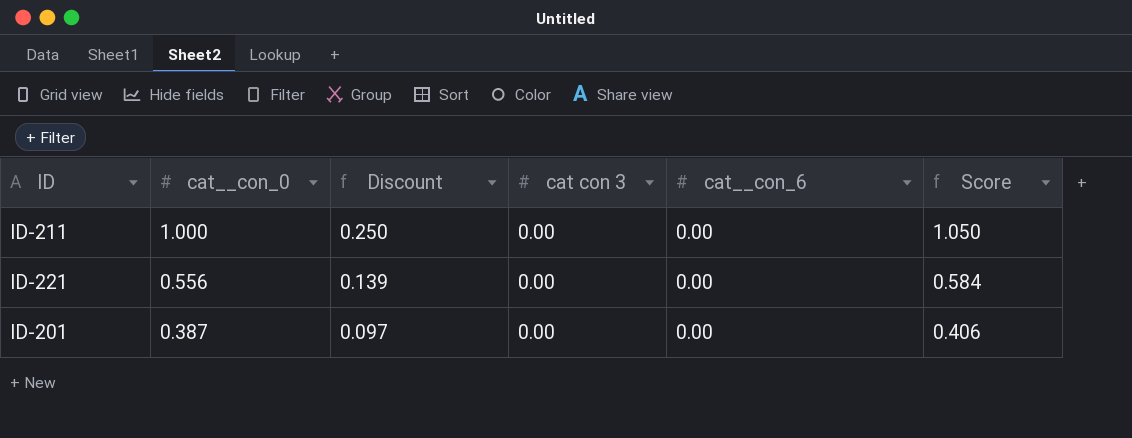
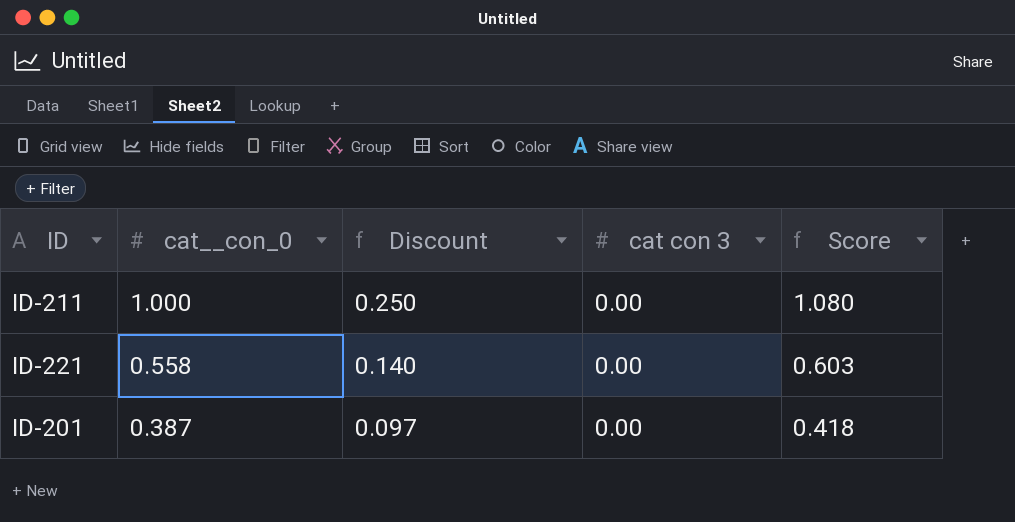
column cat__con_6 | position: 5 -> none
column Score | formula: [cat__con_0] * 1.05 -> [cat__con_0] * 1.08
ID-221 | cat__con_0: 0.556 -> 0.558
ID-221 | Discount: 0.139 -> 0.140

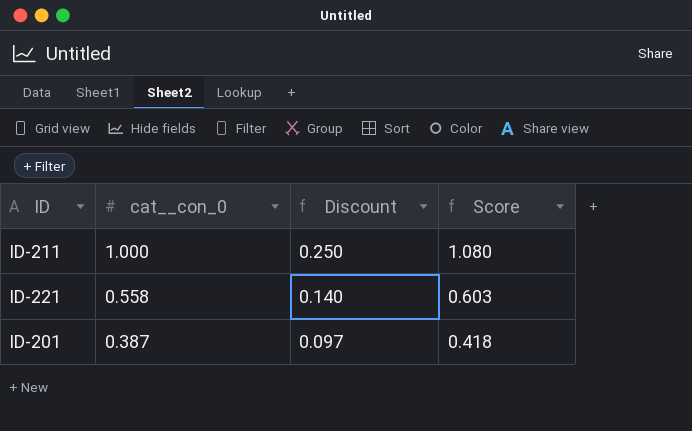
column cat con 3 | position: 4 -> none

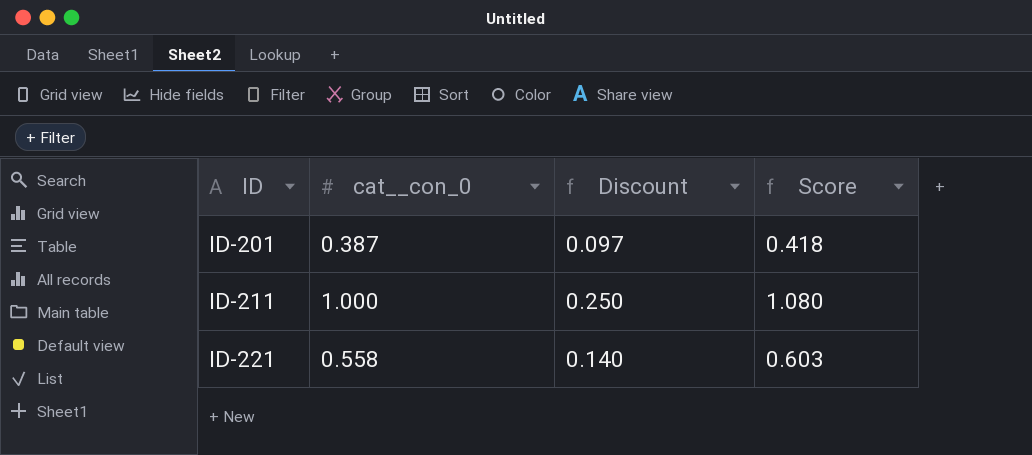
row order: cat__con_0 descending -> ID ascending

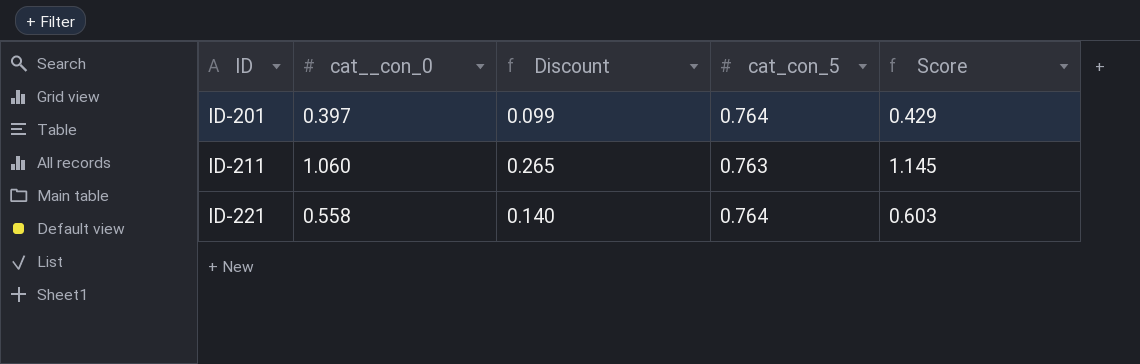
column cat_con_5 | position: none -> 4
ID-201 | cat__con_0: 0.387 -> 0.397
ID-201 | Discount: 0.097 -> 0.099
ID-201 | Score: 0.418 -> 0.429
ID-211 | cat__con_0: 1.000 -> 1.060
ID-211 | Discount: 0.250 -> 0.265
ID-211 | Score: 1.080 -> 1.145

